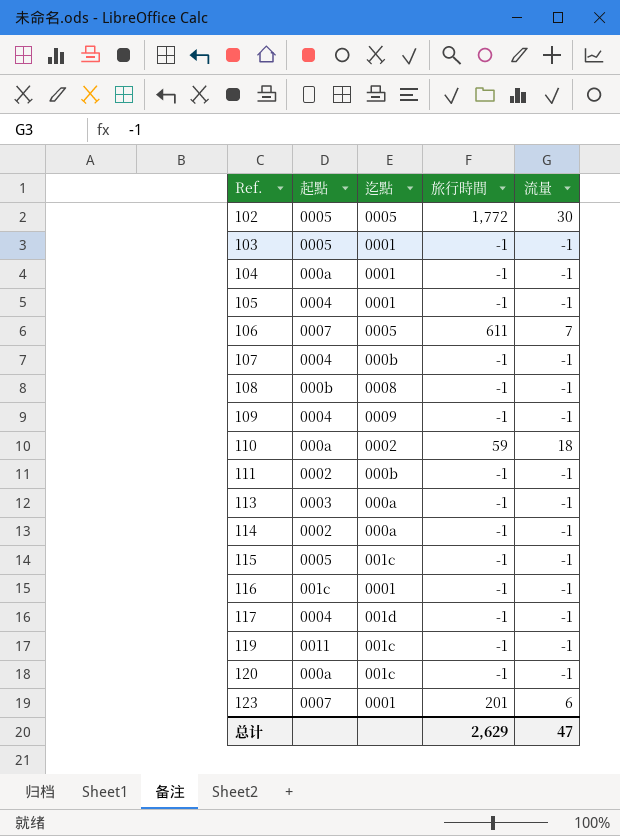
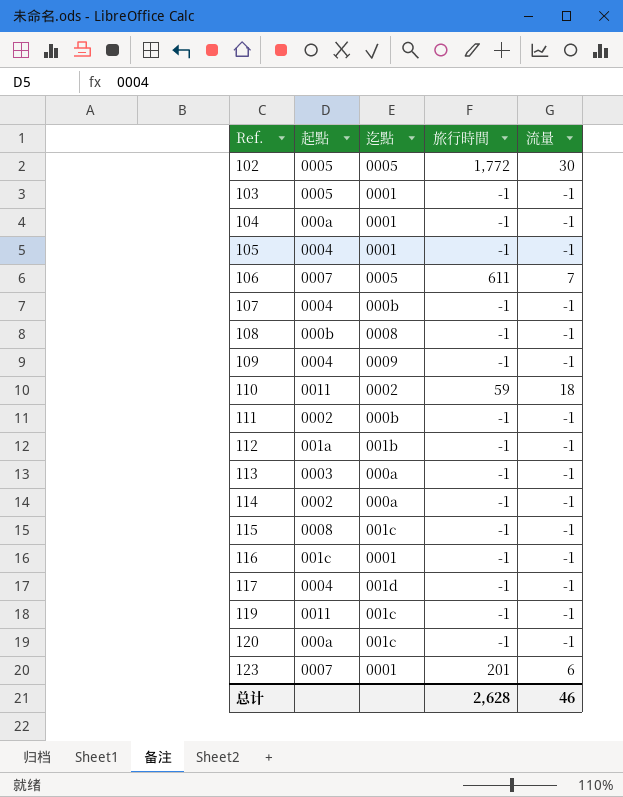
110 | 起點: 000a -> 0011
row 112: none -> 001a | 001b | -1 | -1
115 | 起點: 0005 -> 0008
总计 | 旅行時間: 2,629 -> 2,628
总计 | 流量: 47 -> 46

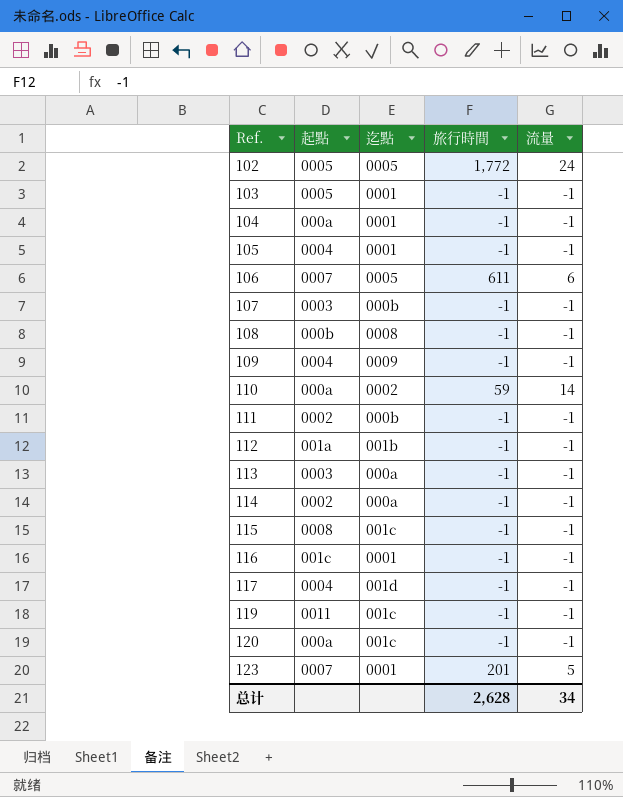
102 | 流量: 30 -> 24
106 | 流量: 7 -> 6
107 | 起點: 0004 -> 0003
110 | 起點: 0011 -> 000a
110 | 流量: 18 -> 14
123 | 流量: 6 -> 5
总计 | 流量: 46 -> 34

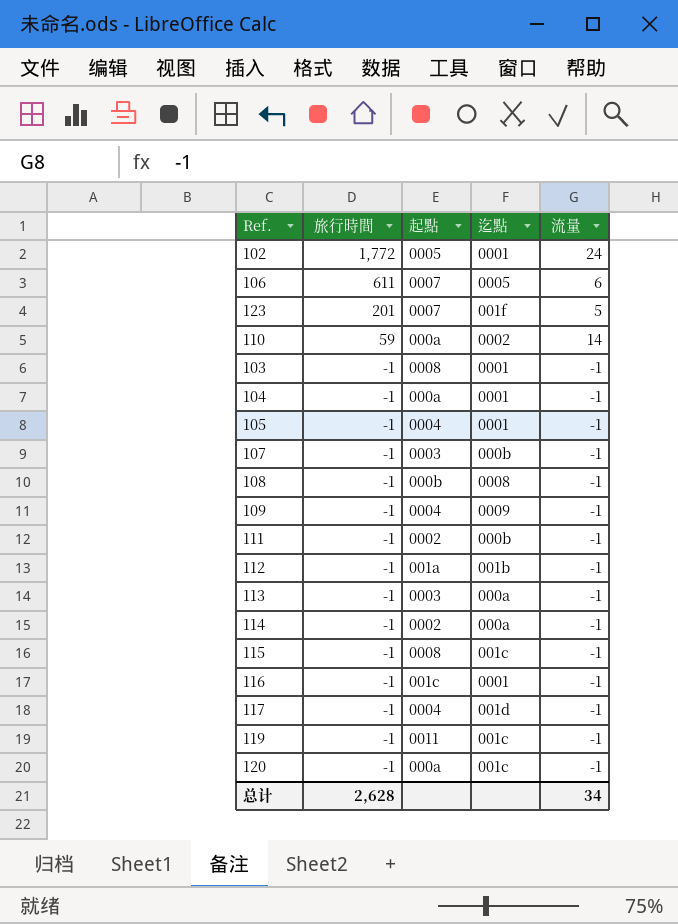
row order: Ref. ascending -> 旅行時間 descending
column 旅行時間 | position: 4 -> 2
102 | 迄點: 0005 -> 0001
123 | 迄點: 0001 -> 001f
103 | 起點: 0005 -> 0008

